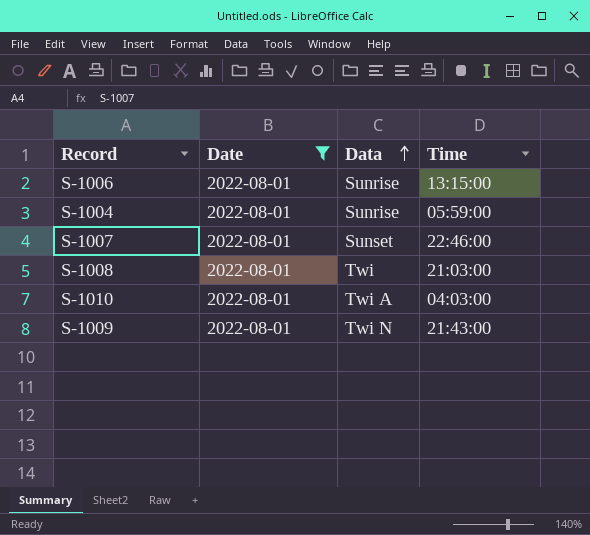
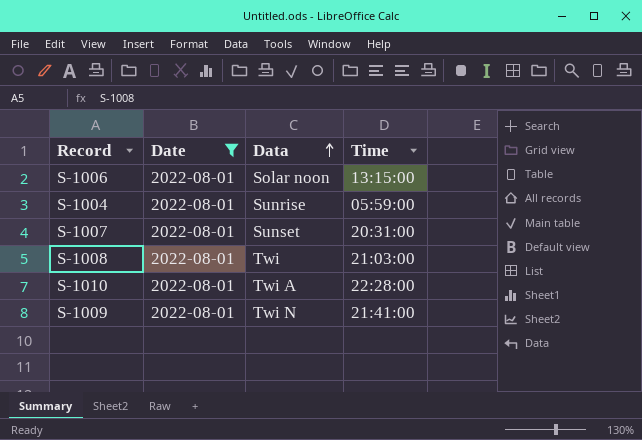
S-1006 | Data: Sunrise -> Solar noon
S-1007 | Time: 22:46:00 -> 20:31:00
S-1010 | Time: 04:03:00 -> 22:28:00
S-1009 | Time: 21:43:00 -> 21:41:00

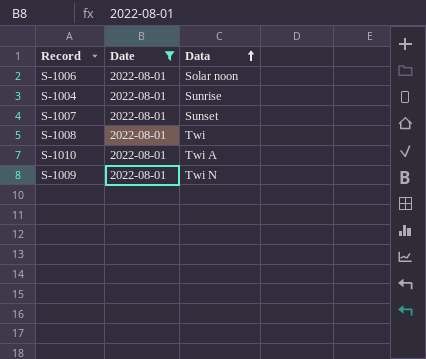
column Time | position: 4 -> none

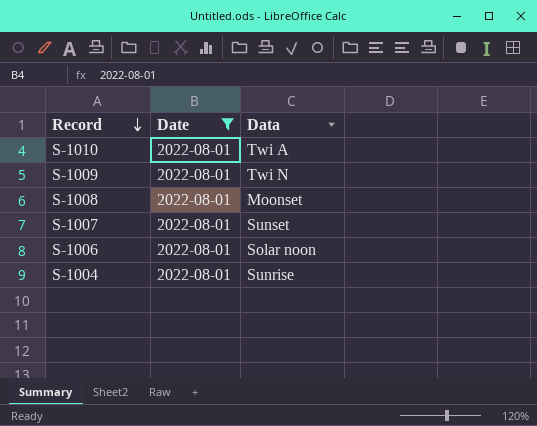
row order: Data ascending -> Record descending
S-1008 | Data: Twi -> Moonset

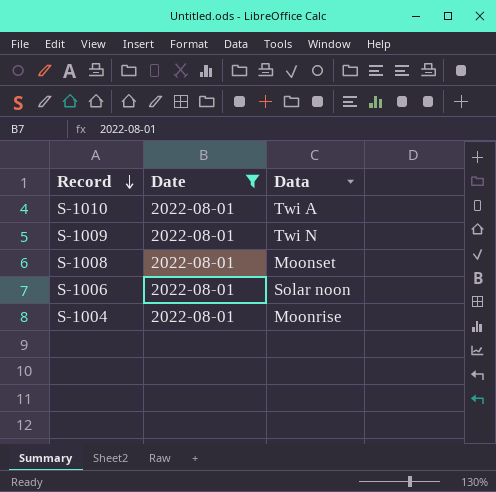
row S-1007: 2022-08-01 | Sunset -> none
S-1004 | Data: Sunrise -> Moonrise

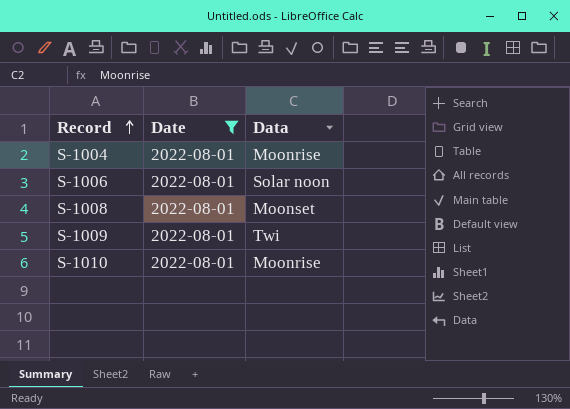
row order: Record descending -> Record ascending
S-1009 | Data: Twi N -> Twi
S-1010 | Data: Twi A -> Moonrise

